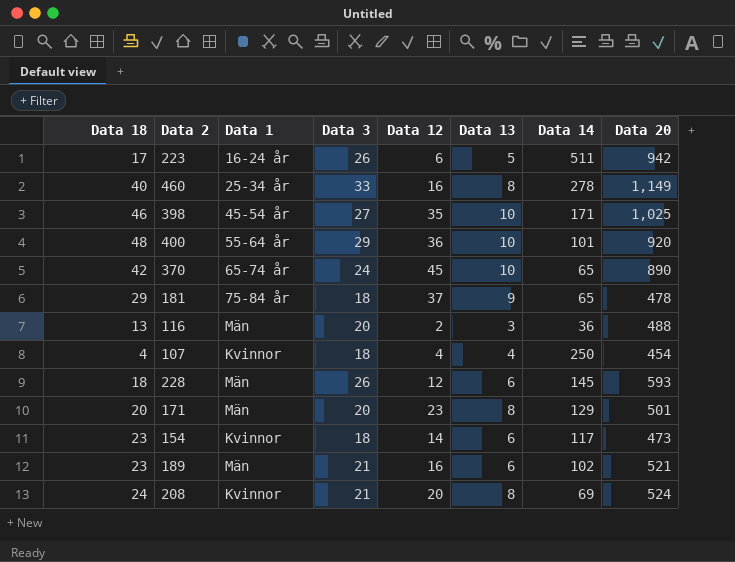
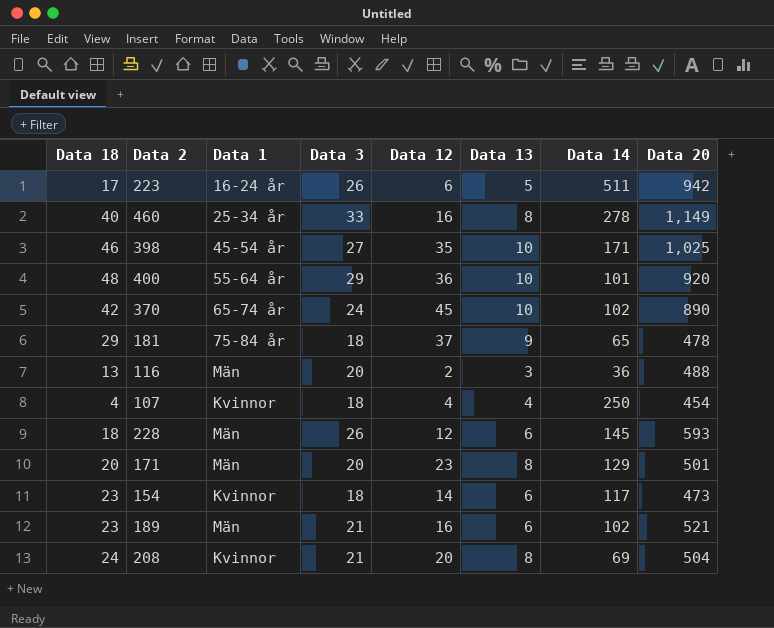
370 | Data 14: 65 -> 102
208 | Data 20: 524 -> 504

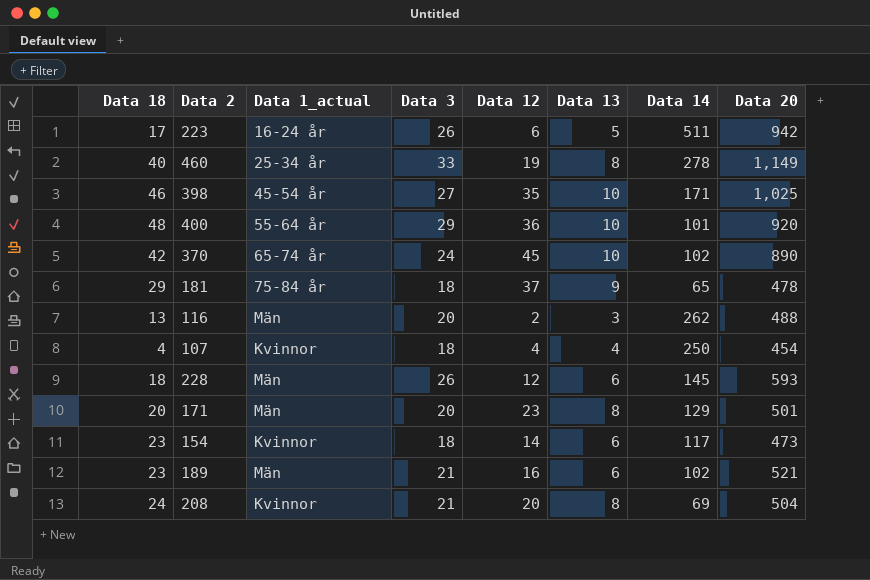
column name: Data 1 -> Data 1_actual
460 | Data 12: 16 -> 19
116 | Data 14: 36 -> 262

